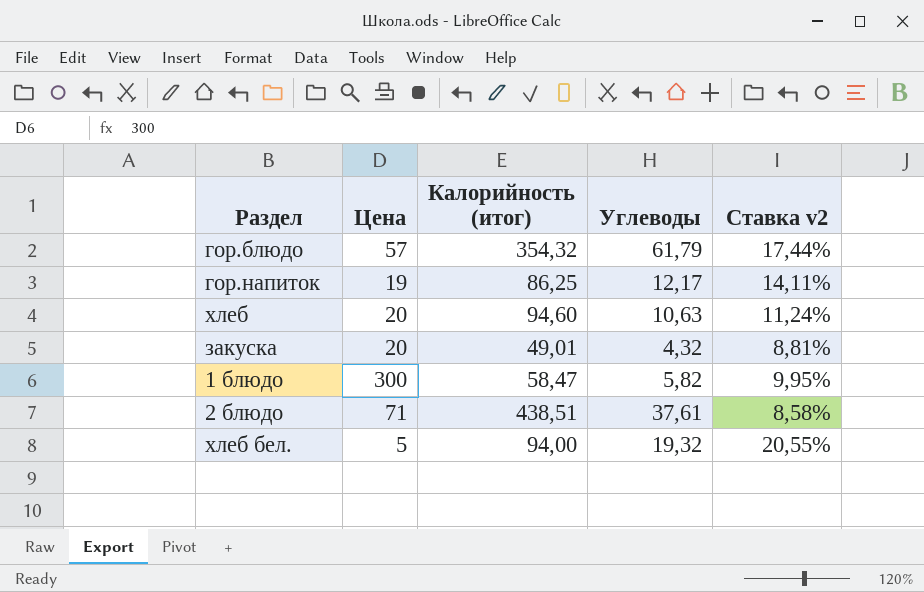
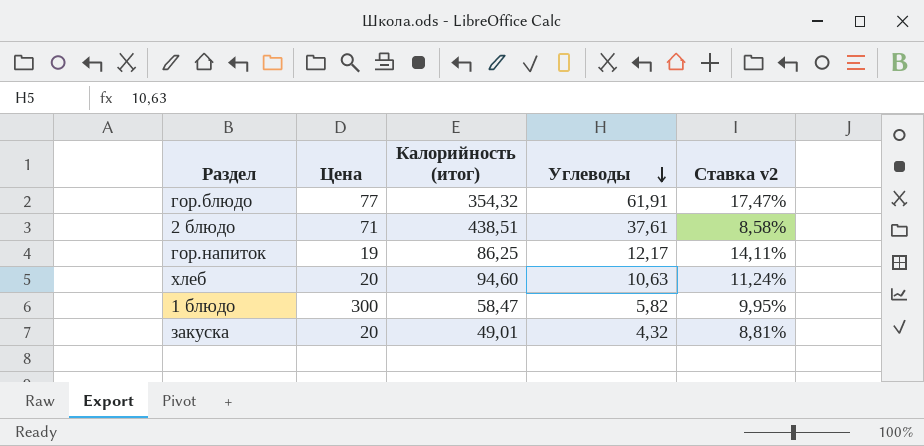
row order: none -> Углеводы descending
row хлеб бел.: 5 | 94,00 | 19,32 | 20,55% -> none
гор.блюдо | Цена: 57 -> 77
гор.блюдо | Углеводы: 61,79 -> 61,91
гор.блюдо | Ставка v2: 17,44% -> 17,47%

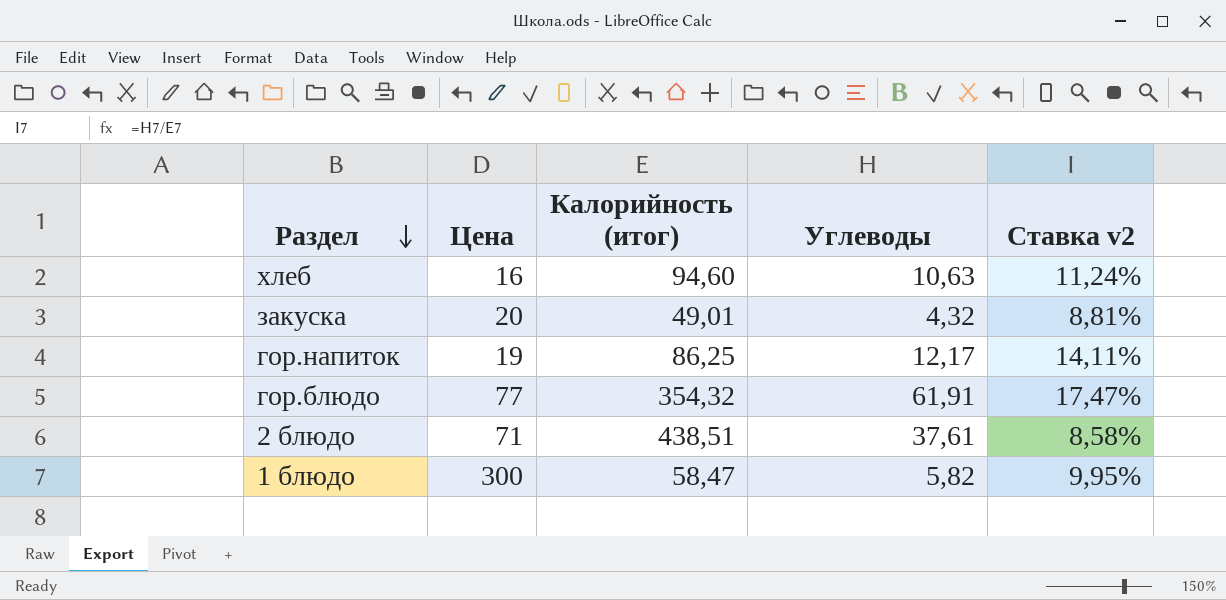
row order: Углеводы descending -> Раздел descending
хлеб | Цена: 20 -> 16

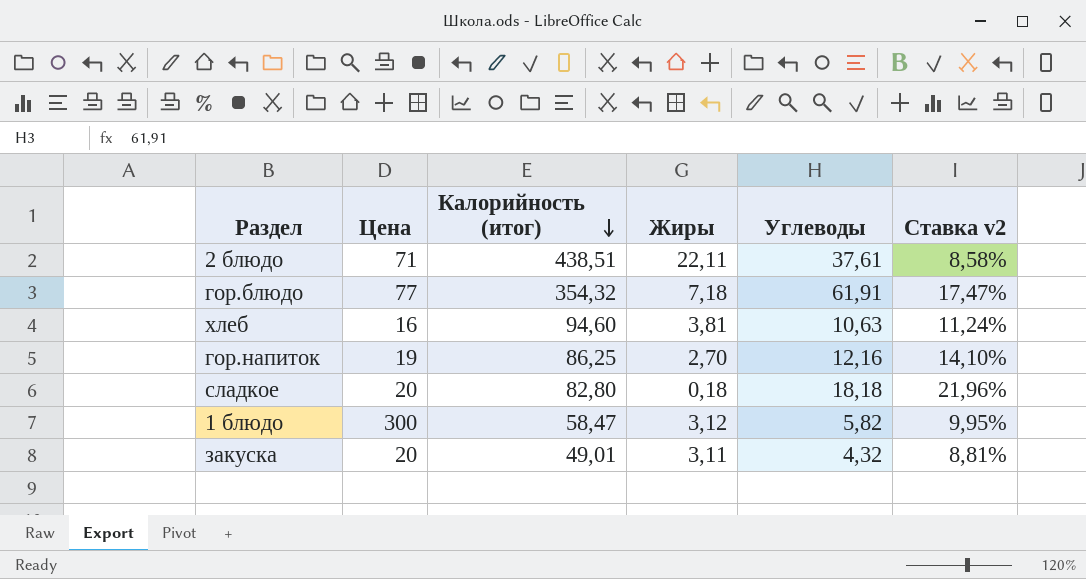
row order: Раздел descending -> Калорийность (итог) descending
column Жиры | position: none -> 4
гор.напиток | Углеводы: 12,17 -> 12,16
гор.напиток | Ставка v2: 14,11% -> 14,10%
row сладкое: none -> 20 | 82,80 | 0,18 | 18,18 | 21,96%

